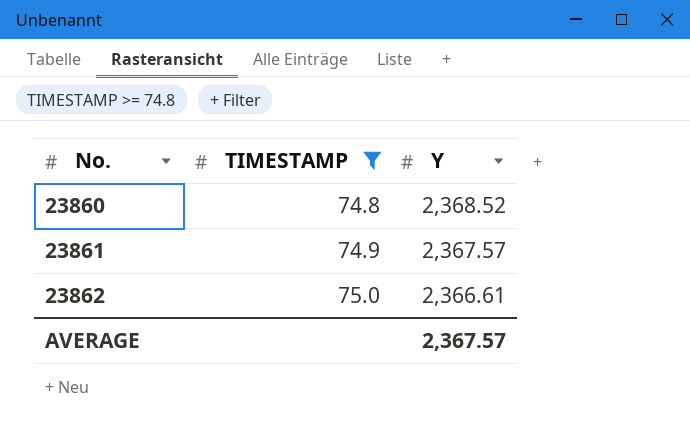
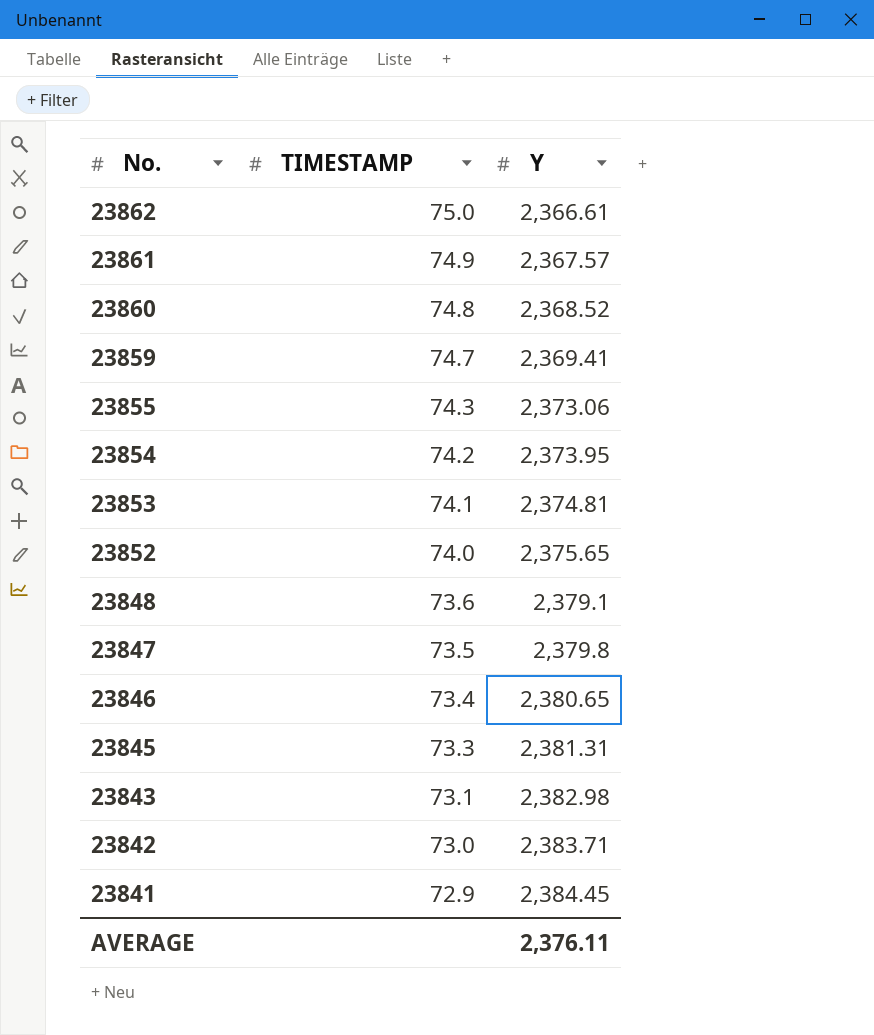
filter: TIMESTAMP >= 74.8 -> none
row order: No. ascending -> No. descending
AVERAGE | Y: 2,367.57 -> 2,376.11

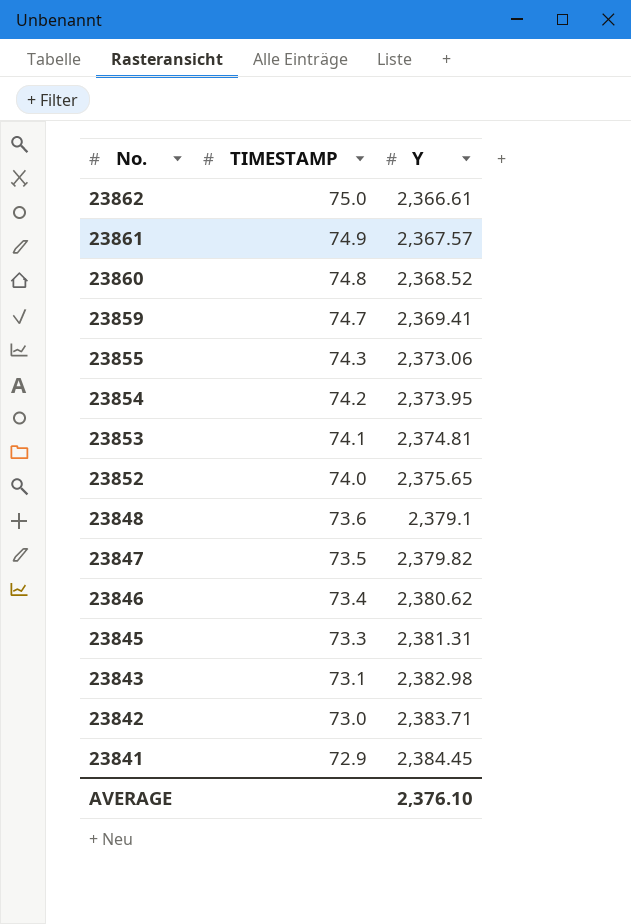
23847 | Y: 2,379.8 -> 2,379.82
23846 | Y: 2,380.65 -> 2,380.62
AVERAGE | Y: 2,376.11 -> 2,376.10

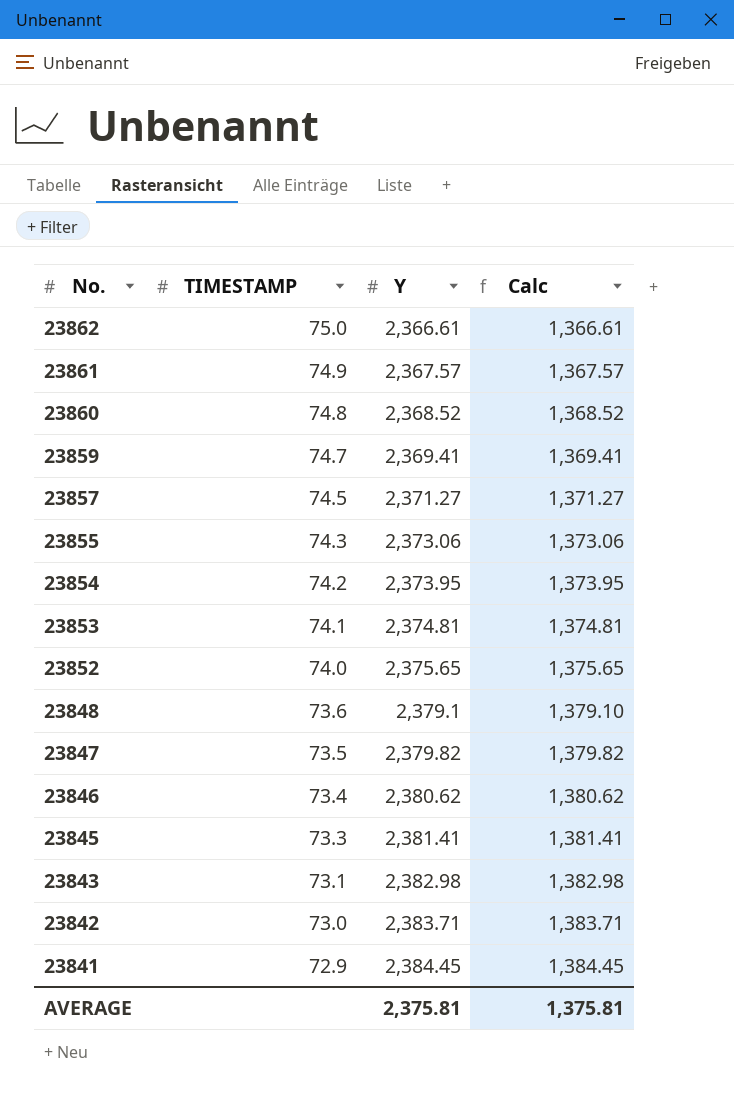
column Calc | formula: none -> [Y] - 1000
row 23857: none -> 74.5 | 2,371.27 | 1,371.27
23845 | Y: 2,381.31 -> 2,381.41
AVERAGE | Y: 2,376.10 -> 2,375.81

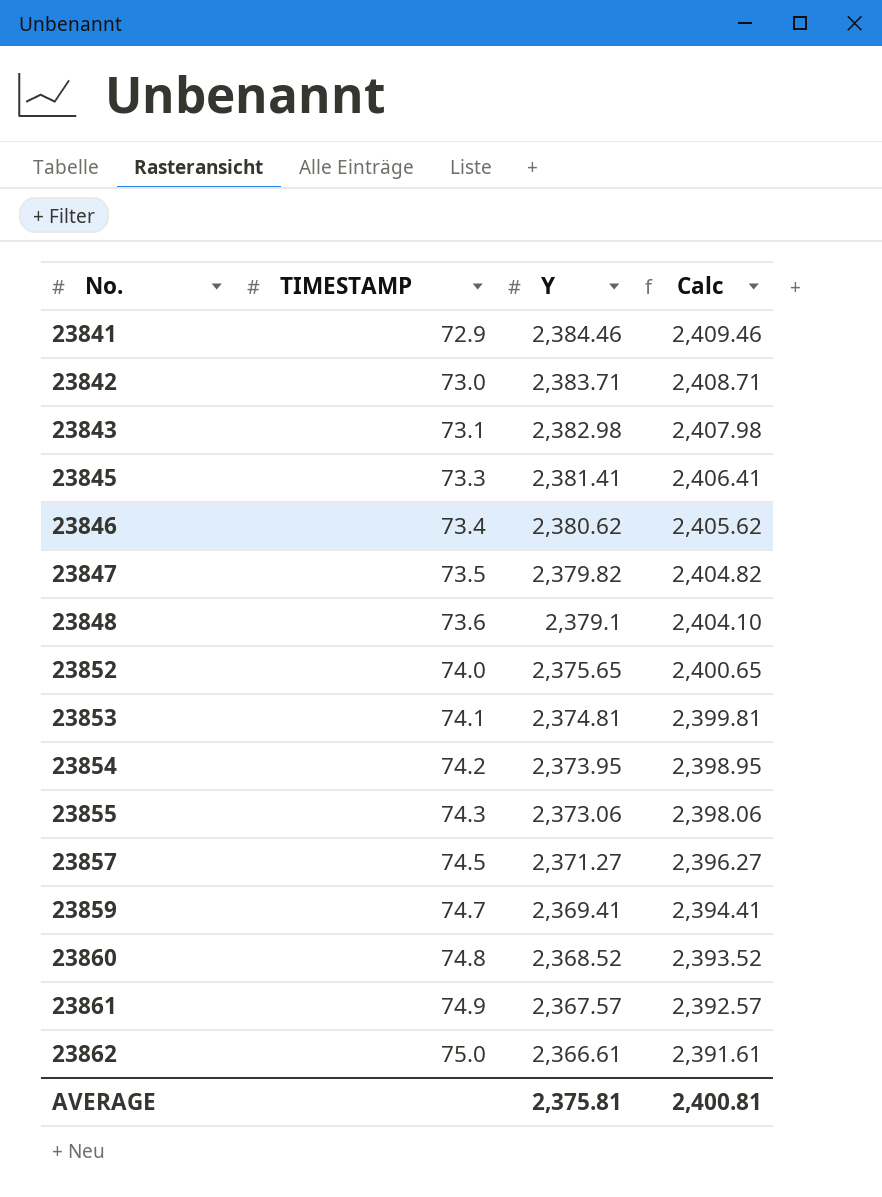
row order: No. descending -> No. ascending
column Calc | formula: [Y] - 1000 -> [Y] + 25
23841 | Y: 2,384.45 -> 2,384.46
AVERAGE | Calc: 1,375.81 -> 2,400.81

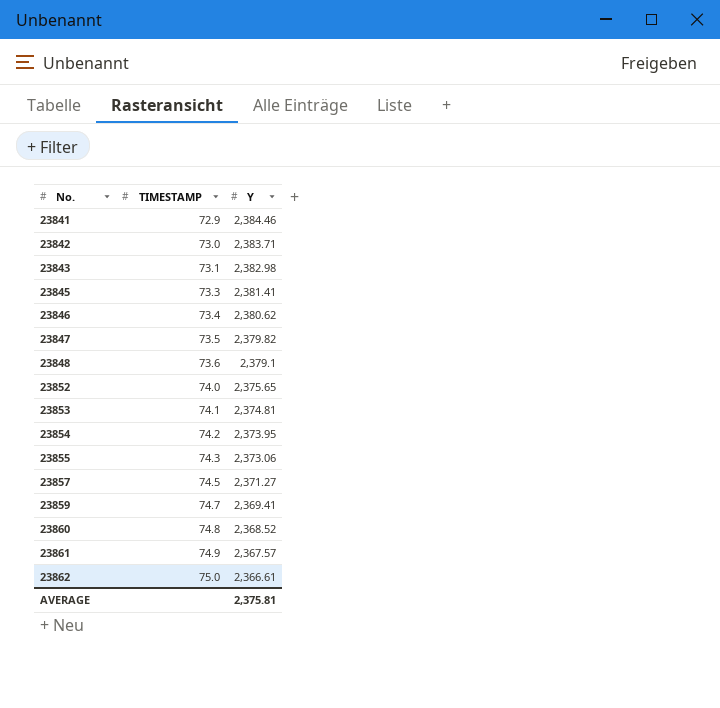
column Calc | formula: [Y] + 25 -> none

